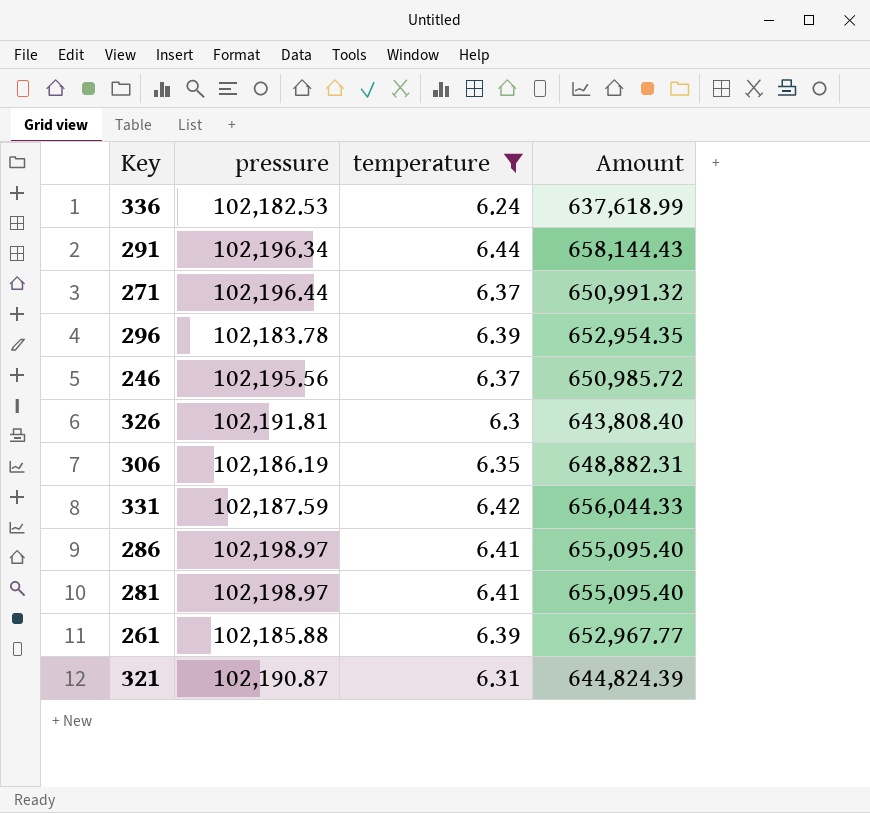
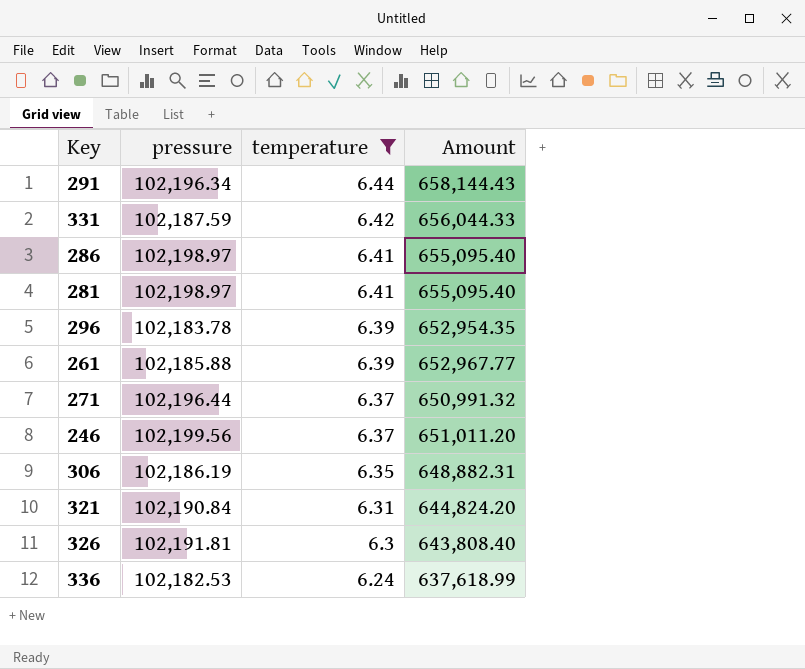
row order: none -> temperature descending
246 | pressure: 102,195.56 -> 102,199.56
246 | Amount: 650,985.72 -> 651,011.20
321 | pressure: 102,190.87 -> 102,190.84
321 | Amount: 644,824.39 -> 644,824.20

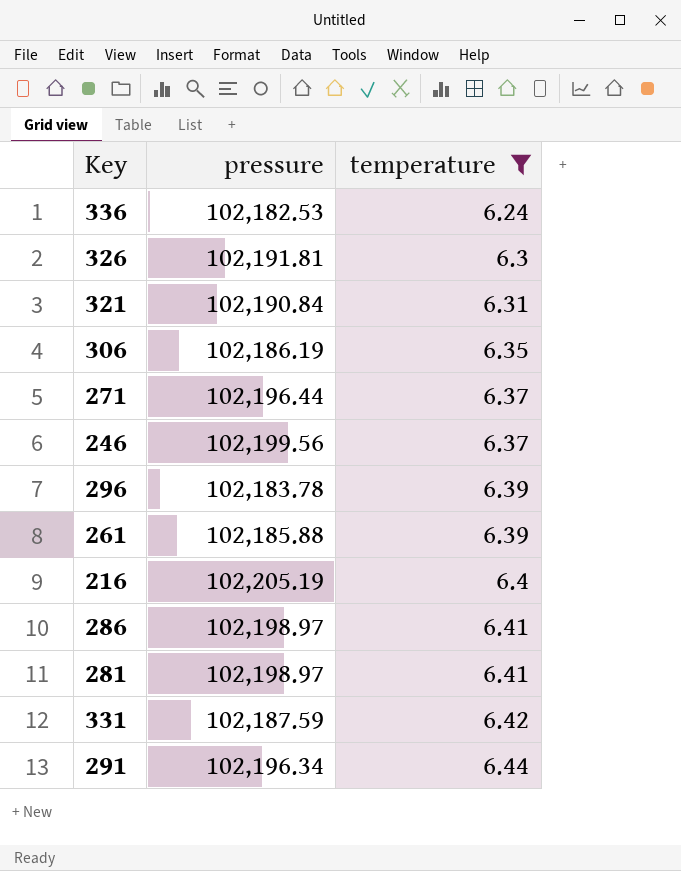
row order: temperature descending -> temperature ascending
column Amount | formula: [pressure] * [temperature] -> none
row 216: none -> 102,205.19 | 6.4

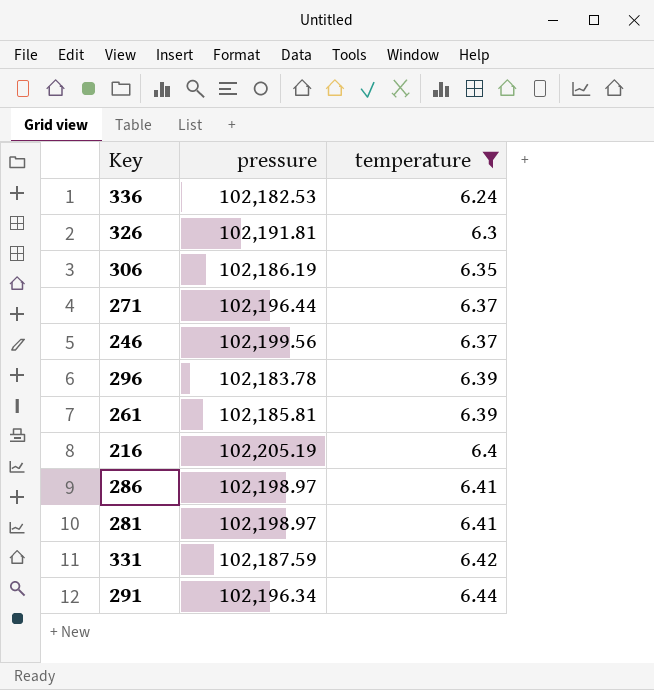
row 321: 102,190.84 | 6.31 -> none
261 | pressure: 102,185.88 -> 102,185.81

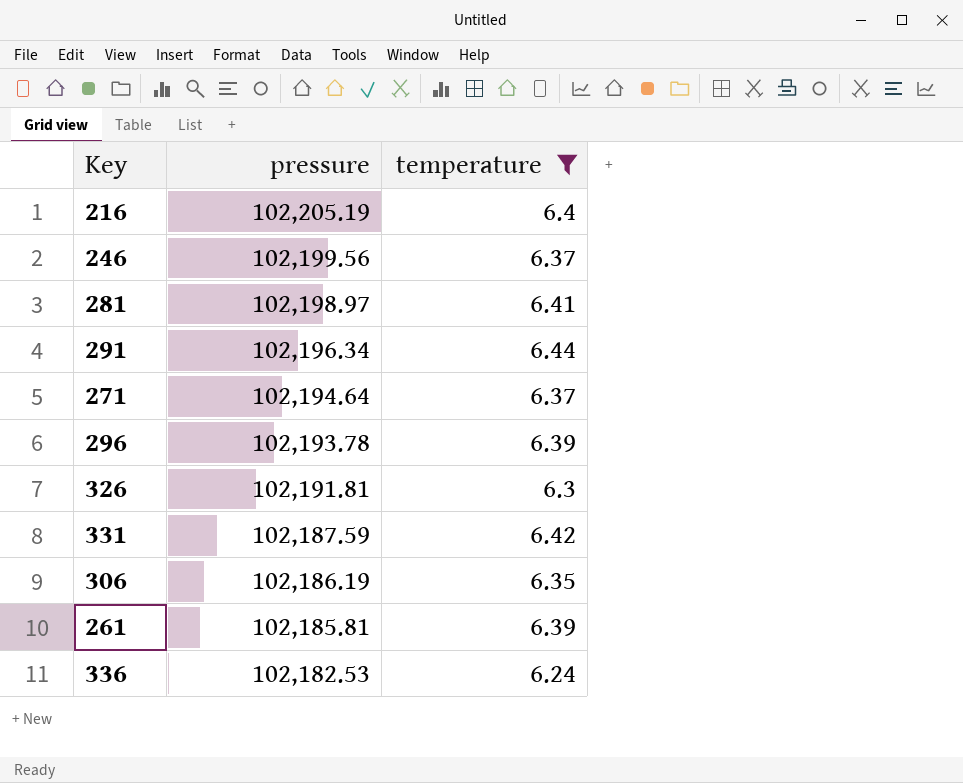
row order: temperature ascending -> pressure descending
row 286: 102,198.97 | 6.41 -> none
271 | pressure: 102,196.44 -> 102,194.64
296 | pressure: 102,183.78 -> 102,193.78

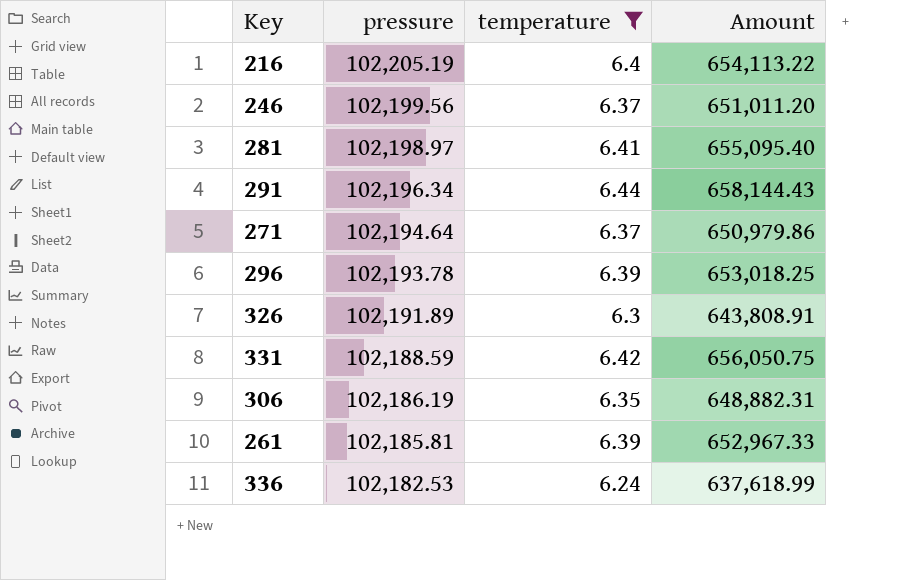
column Amount | formula: none -> [pressure] * [temperature]
326 | pressure: 102,191.81 -> 102,191.89
331 | pressure: 102,187.59 -> 102,188.59

